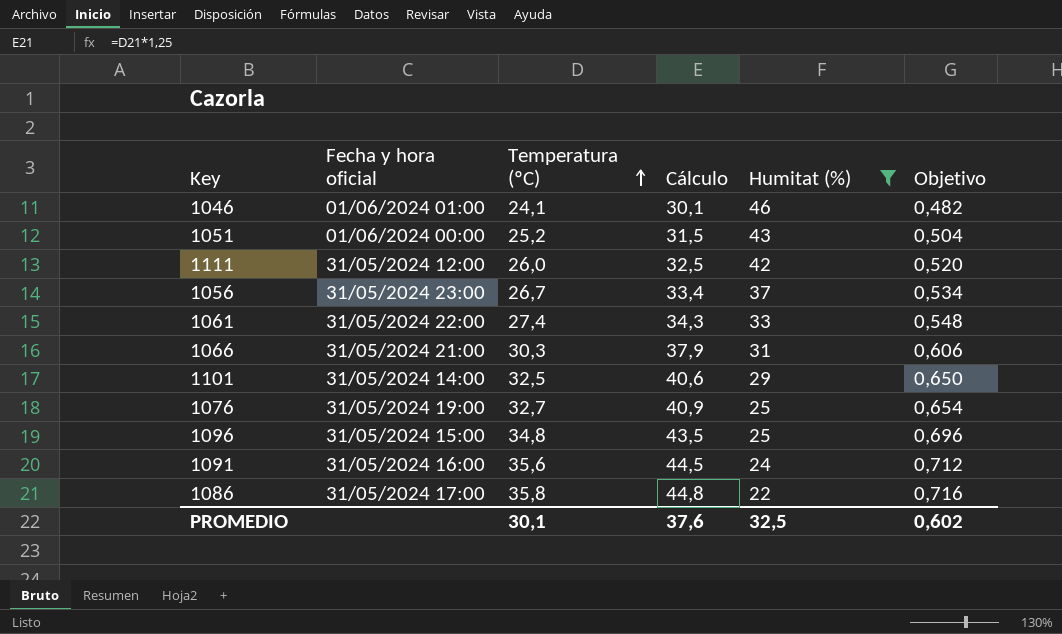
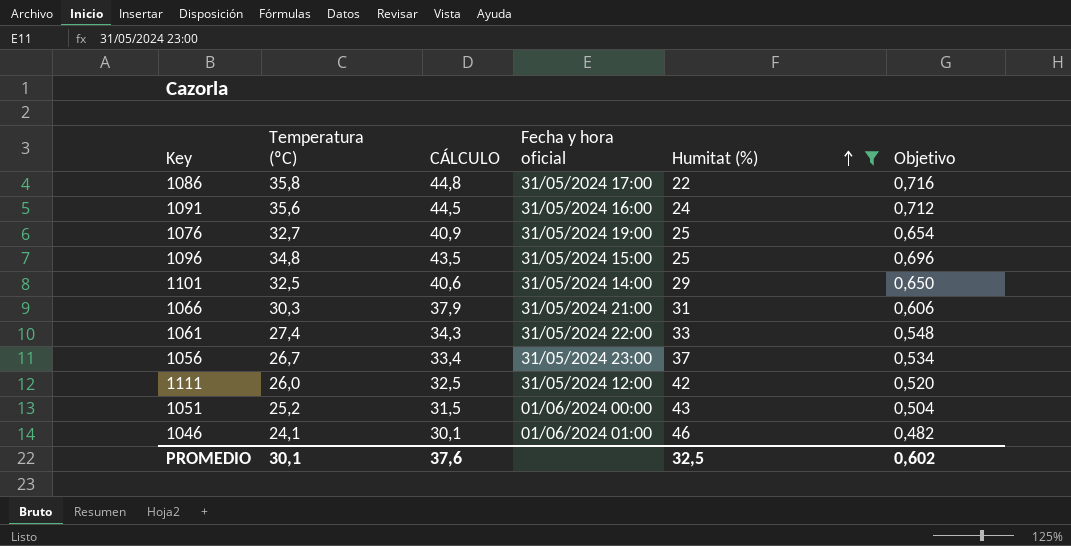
row order: Temperatura (ºC) ascending -> Humitat (%) ascending
column name: Cálculo -> CÁLCULO
column Fecha y hora oficial | position: 2 -> 4

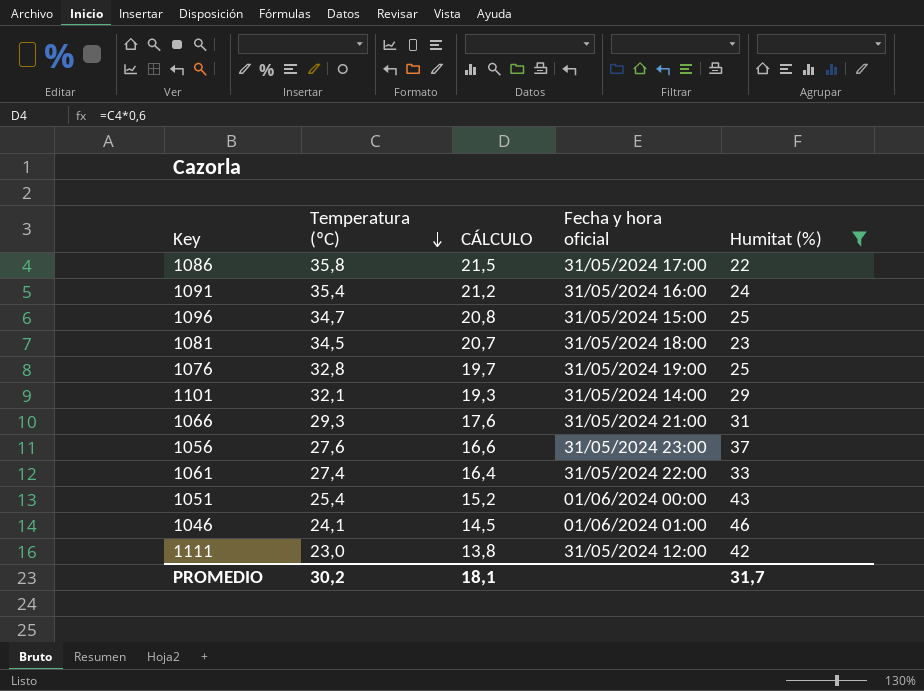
row order: Humitat (%) ascending -> Temperatura (ºC) descending
column Objetivo | formula: [Temperatura (ºC)] * 0,02 -> none
column CÁLCULO | formula: [Temperatura (ºC)] * 1,25 -> [Temperatura (ºC)] * 0,6
1091 | Temperatura (ºC): 35,6 -> 35,4
1096 | Temperatura (ºC): 34,8 -> 34,7
row 1081: none -> 34,5 | 20,7 | 31/05/2024 18:00 | 23
1076 | Temperatura (ºC): 32,7 -> 32,8
1101 | Temperatura (ºC): 32,5 -> 32,1
1066 | Temperatura (ºC): 30,3 -> 29,3
1056 | Temperatura (ºC): 26,7 -> 27,6
1051 | Temperatura (ºC): 25,2 -> 25,4
1111 | Temperatura (ºC): 26,0 -> 23,0
PROMEDIO | Temperatura (ºC): 30,1 -> 30,2
PROMEDIO | CÁLCULO: 37,6 -> 18,1
PROMEDIO | Humitat (%): 32,5 -> 31,7

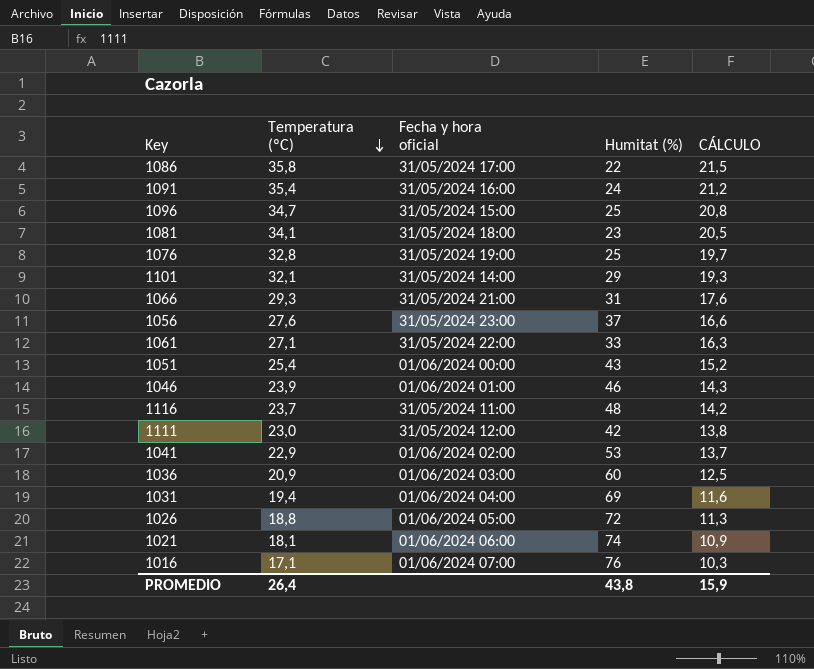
filter: Humitat (%) <= 46 -> none
column CÁLCULO | position: 3 -> 5
1081 | Temperatura (ºC): 34,5 -> 34,1
1081 | CÁLCULO: 20,7 -> 20,5
1061 | Temperatura (ºC): 27,4 -> 27,1
1061 | CÁLCULO: 16,4 -> 16,3
1046 | Temperatura (ºC): 24,1 -> 23,9
1046 | CÁLCULO: 14,5 -> 14,3
PROMEDIO | Temperatura (ºC): 30,2 -> 26,4
PROMEDIO | Humitat (%): 31,7 -> 43,8
PROMEDIO | CÁLCULO: 18,1 -> 15,9

